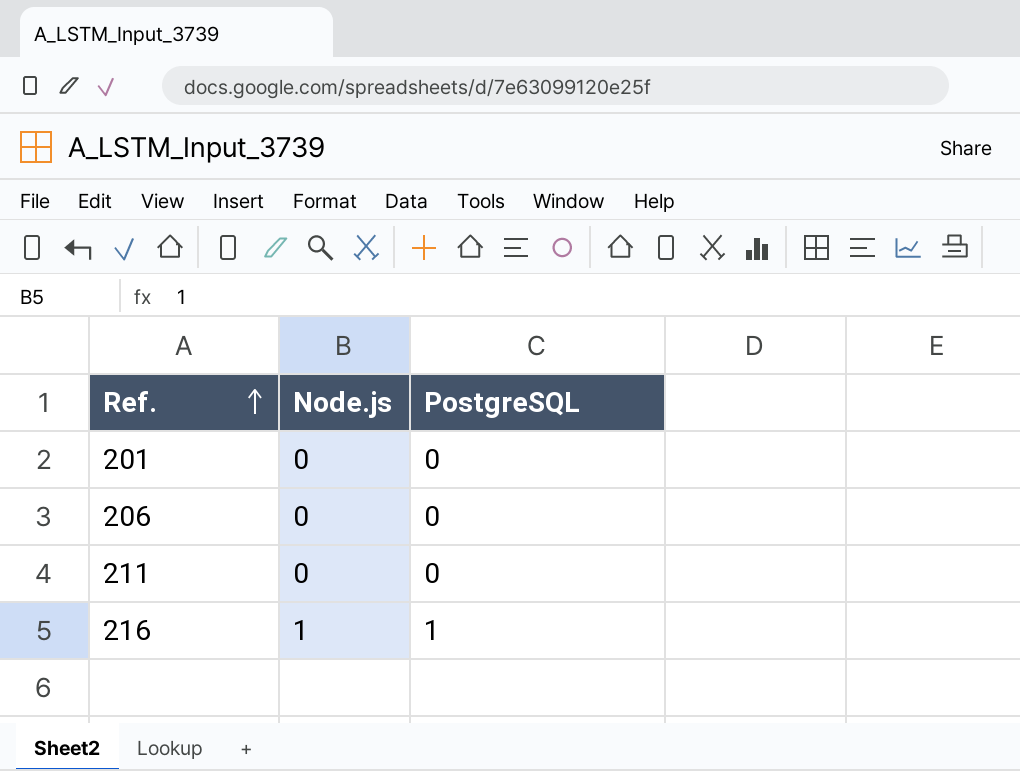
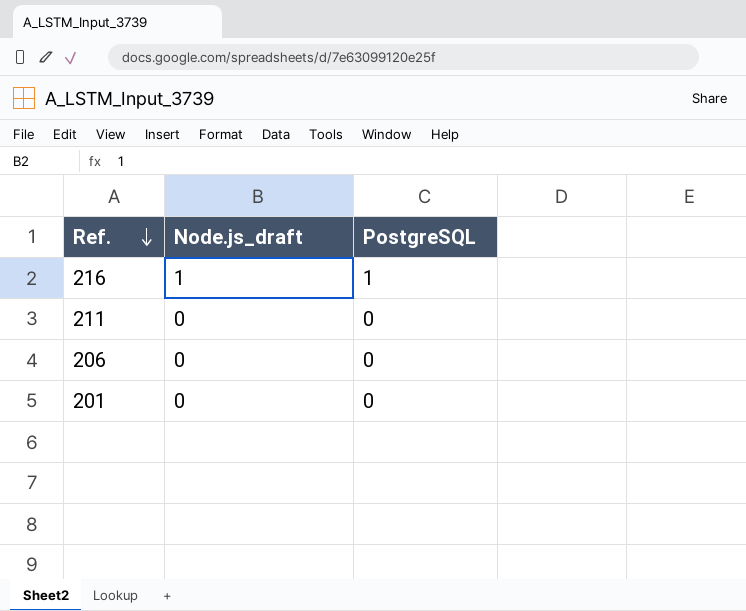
row order: Ref. ascending -> Ref. descending
column name: Node.js -> Node.js_draft

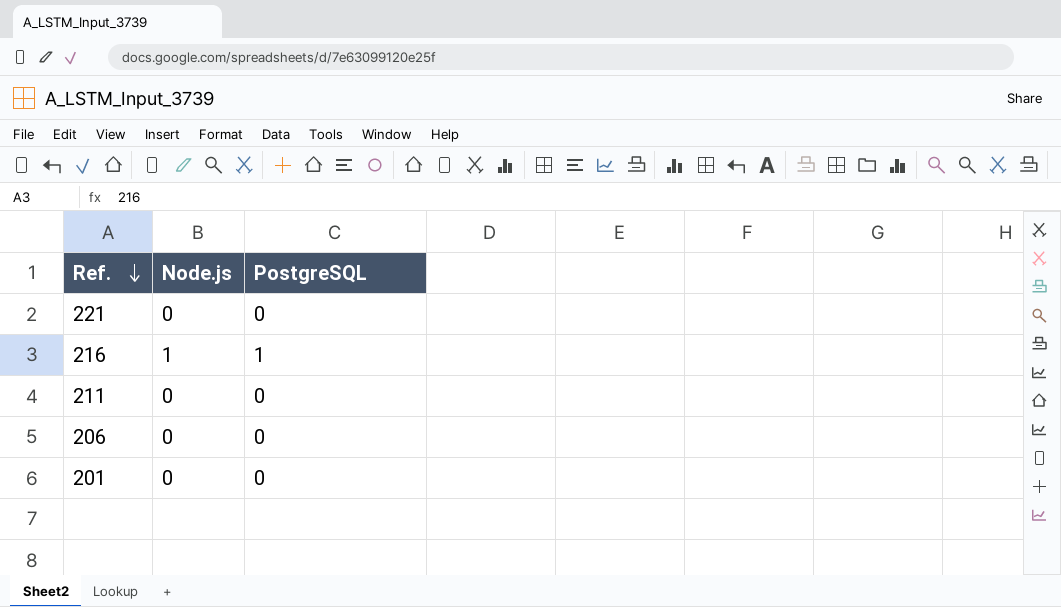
column name: Node.js_draft -> Node.js
row 221: none -> 0 | 0

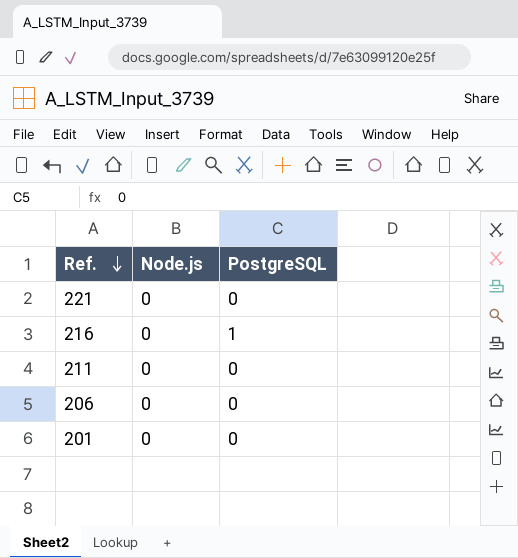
216 | Node.js: 1 -> 0

